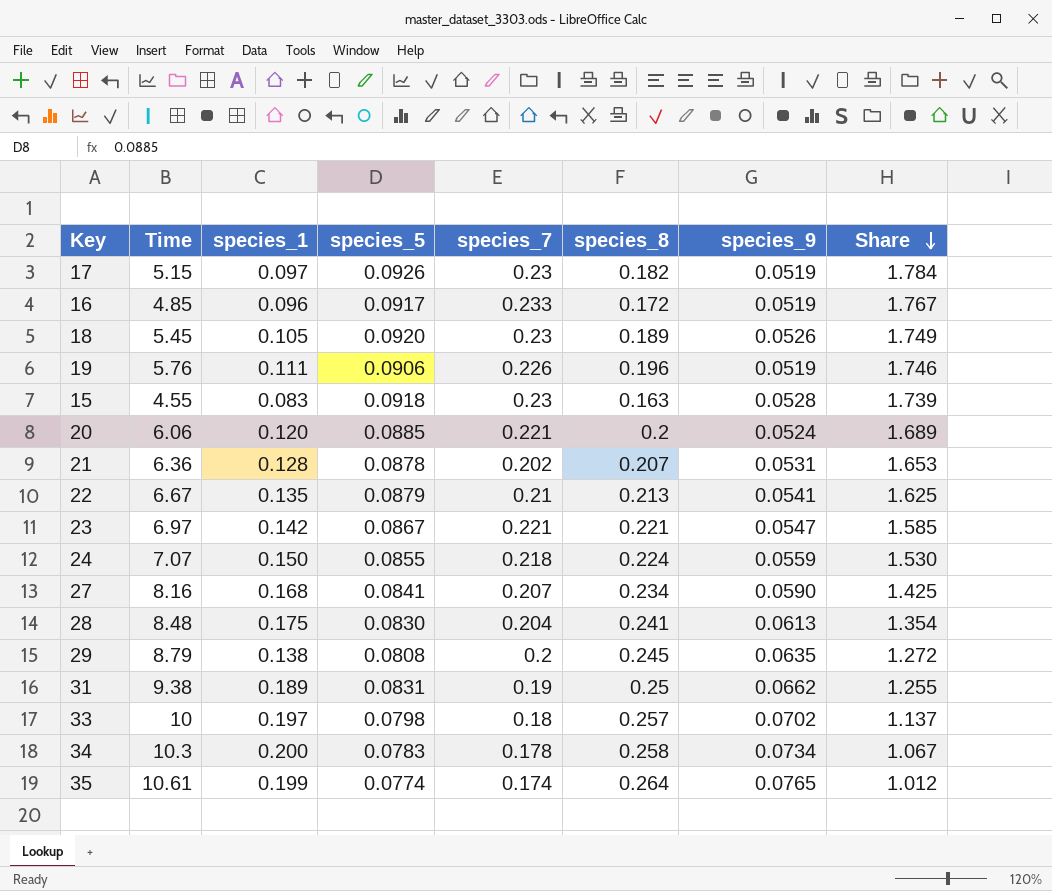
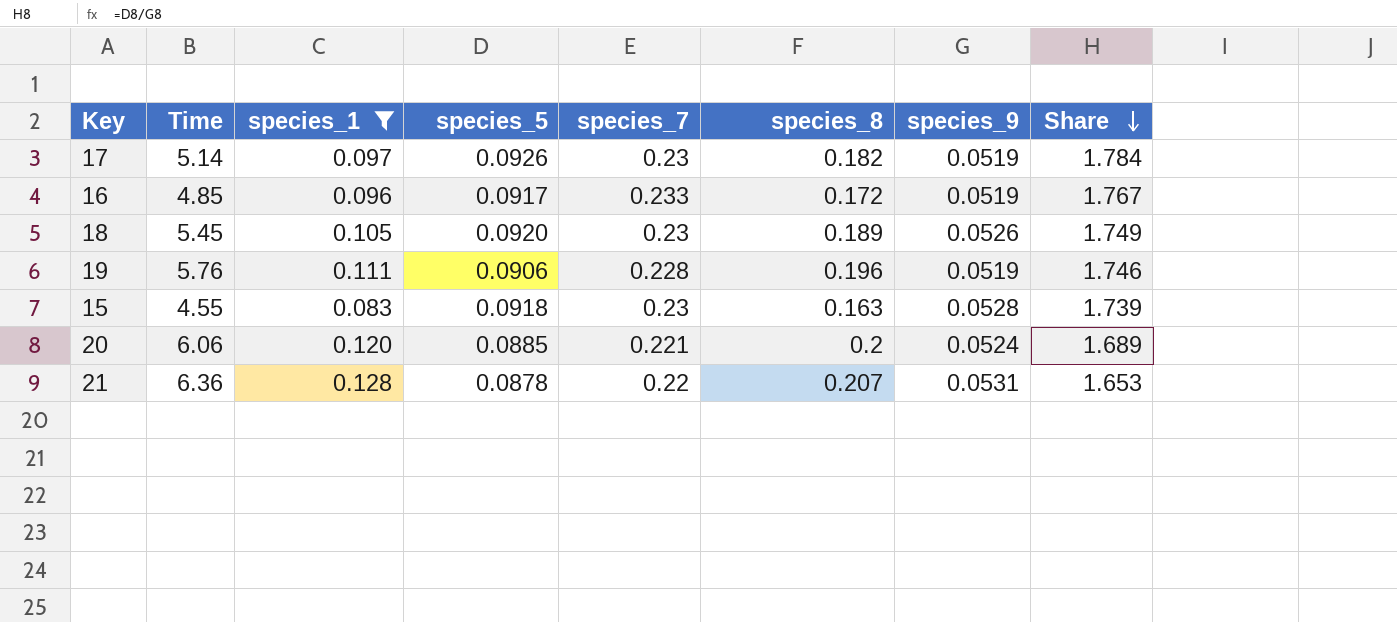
filter: none -> species_1 <= 0.128
17 | Time: 5.15 -> 5.14
19 | species_7: 0.226 -> 0.228
21 | species_7: 0.202 -> 0.22

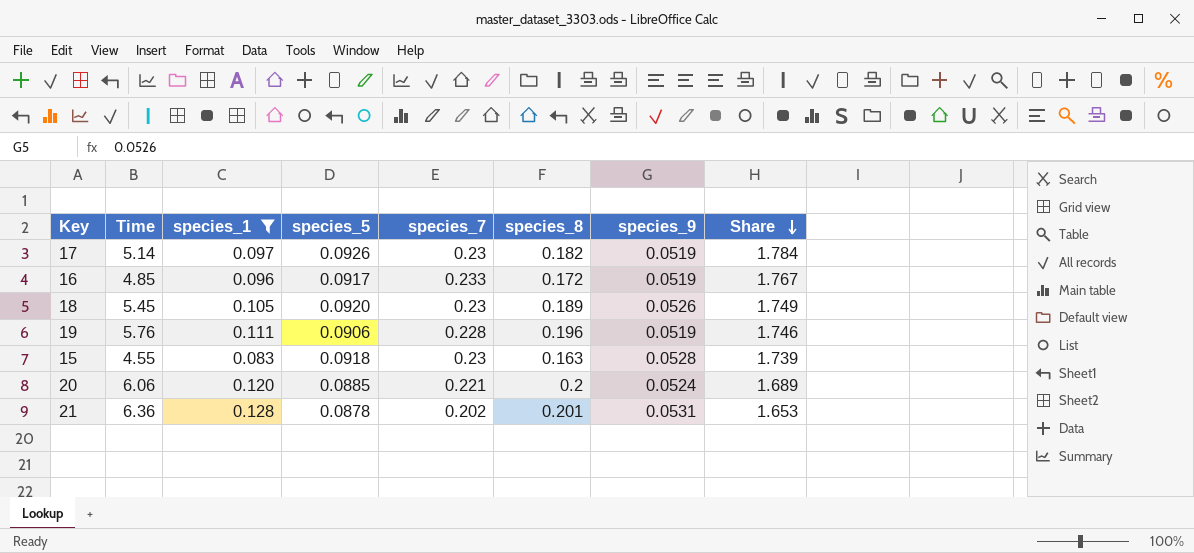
21 | species_7: 0.22 -> 0.202
21 | species_8: 0.207 -> 0.201

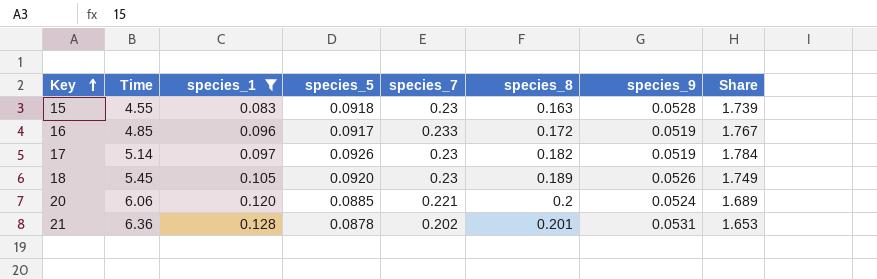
row order: Share descending -> Key ascending
row 19: 5.76 | 0.111 | 0.0906 | 0.228 | 0.196 | 0.0519 | 1.746 -> none

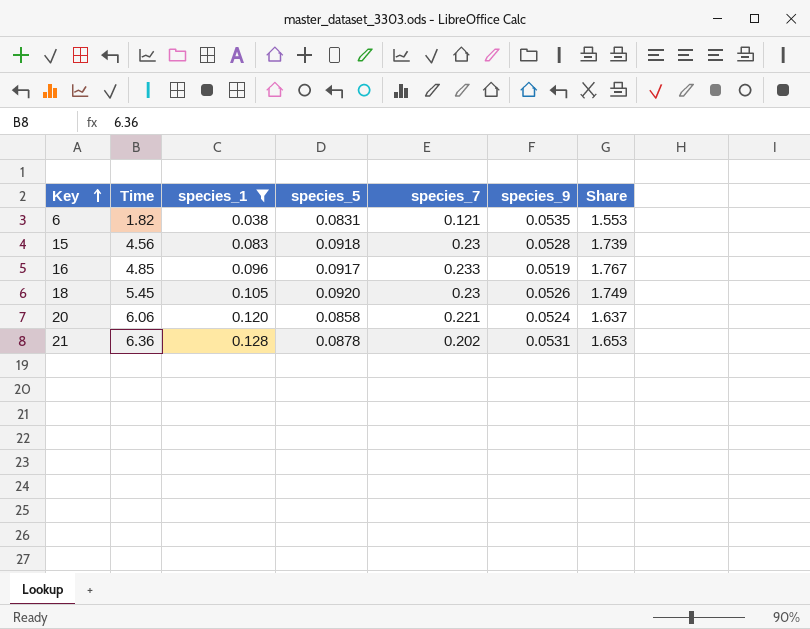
column species_8 | position: 6 -> none
row 17: 5.14 | 0.097 | 0.0926 | 0.23 | 0.182 | 0.0519 | 1.784 -> none
row 6: none -> 1.82 | 0.038 | 0.0831 | 0.121 | 0.0535 | 1.553
15 | Time: 4.55 -> 4.56
20 | species_5: 0.0885 -> 0.0858
20 | Share: 1.689 -> 1.637

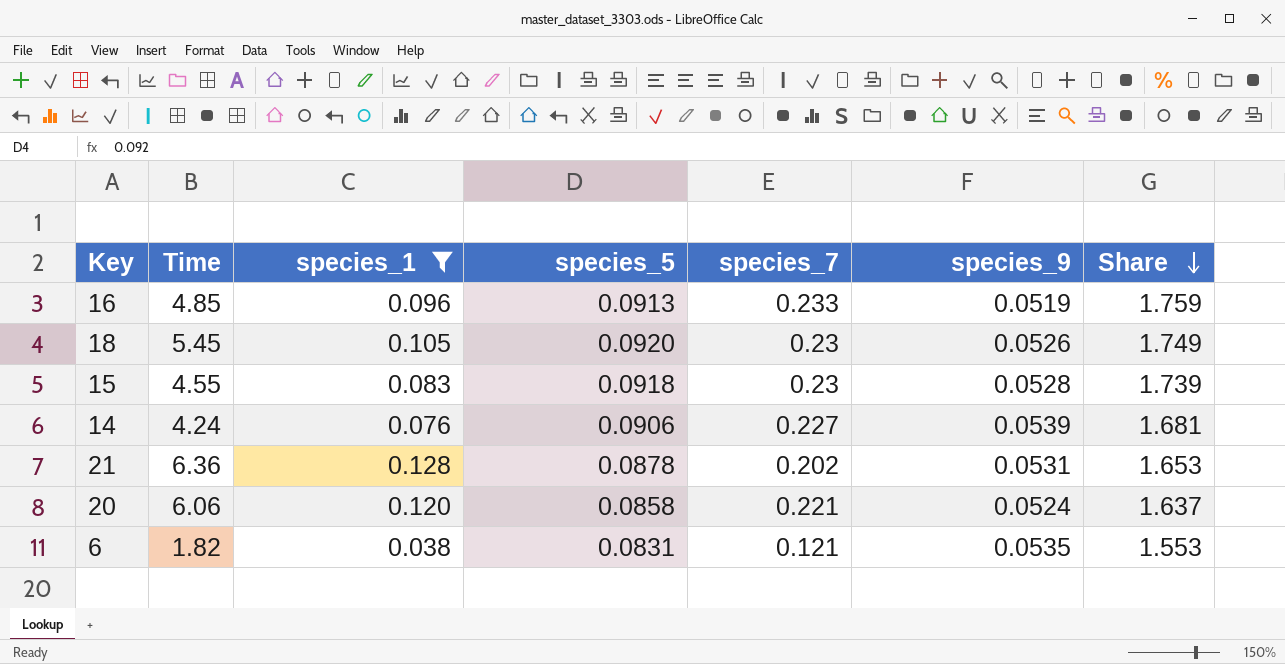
row order: Key ascending -> Share descending
16 | species_5: 0.0917 -> 0.0913
16 | Share: 1.767 -> 1.759
15 | Time: 4.56 -> 4.55
row 14: none -> 4.24 | 0.076 | 0.0906 | 0.227 | 0.0539 | 1.681

